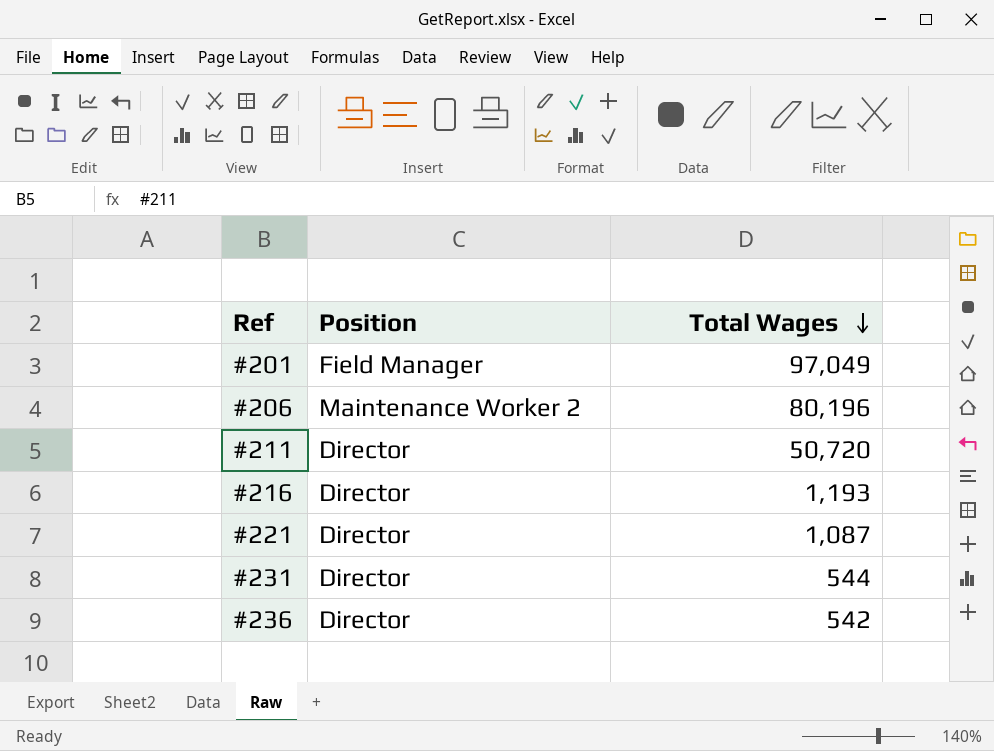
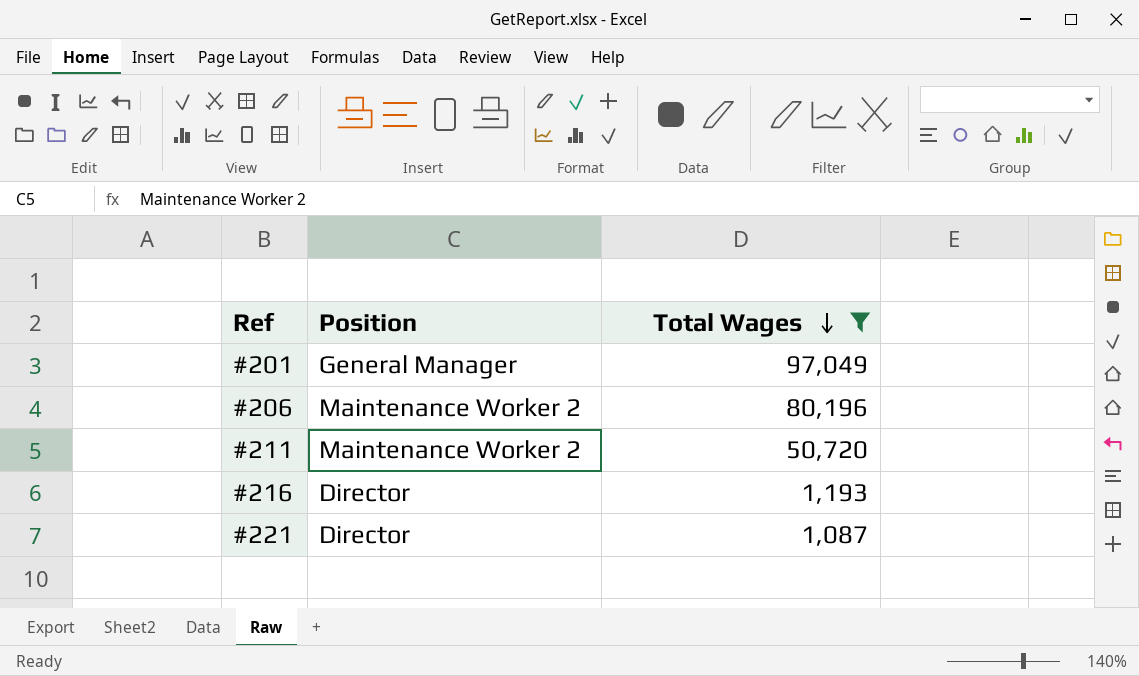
filter: none -> Total Wages >= 1,087
#201 | Position: Field Manager -> General Manager
#211 | Position: Director -> Maintenance Worker 2

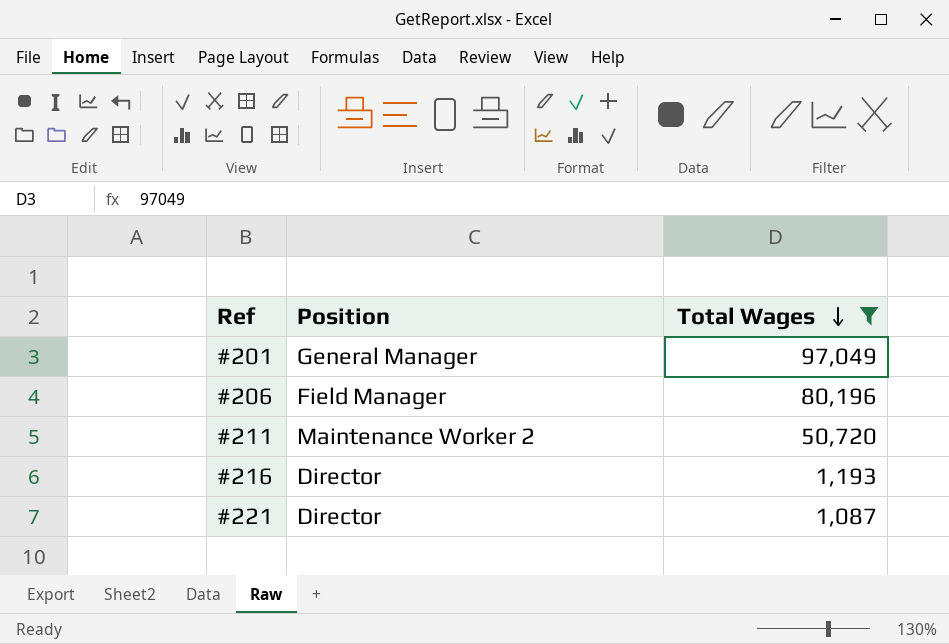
#206 | Position: Maintenance Worker 2 -> Field Manager

